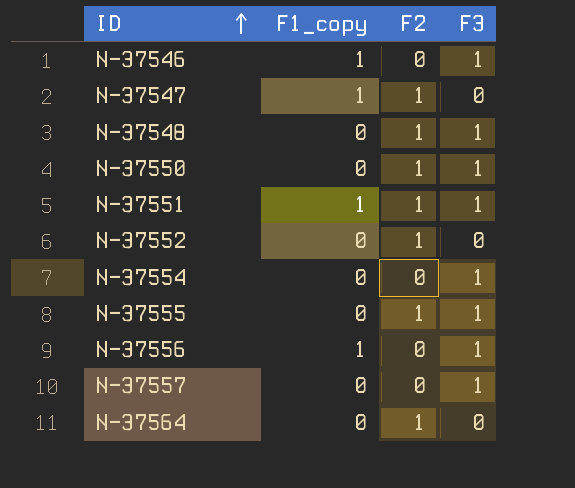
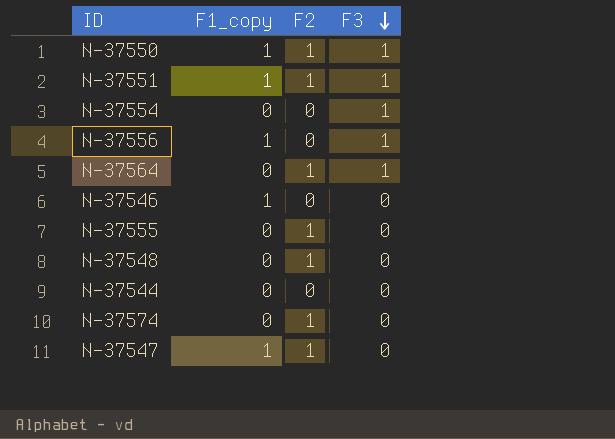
row order: ID ascending -> F3 descending
row N-37552: 0 | 1 | 0 -> none
row N-37557: 0 | 0 | 1 -> none
N-37550 | F1_copy: 0 -> 1
N-37564 | F3: 0 -> 1
N-37546 | F3: 1 -> 0
N-37555 | F3: 1 -> 0
N-37548 | F3: 1 -> 0
row N-37544: none -> 0 | 0 | 0
row N-37574: none -> 0 | 1 | 0

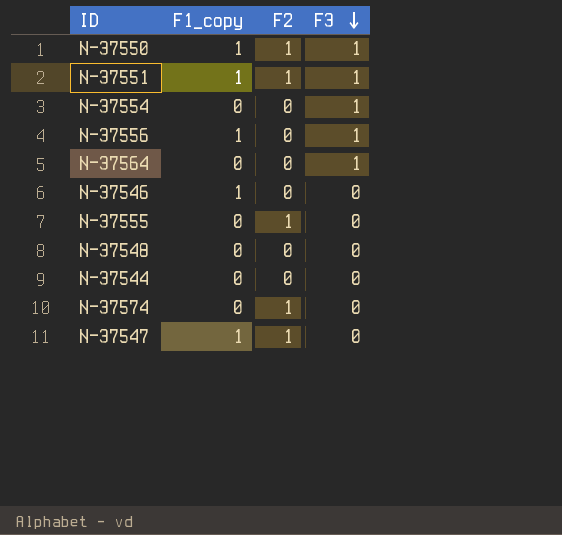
N-37564 | F2: 1 -> 0
N-37548 | F2: 1 -> 0

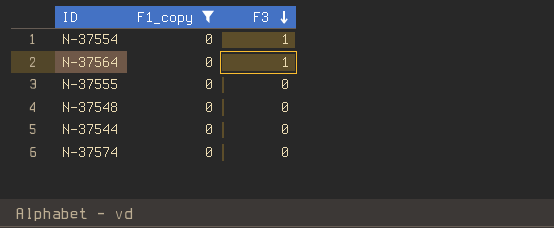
filter: none -> F1_copy = 0
column F2 | position: 3 -> none

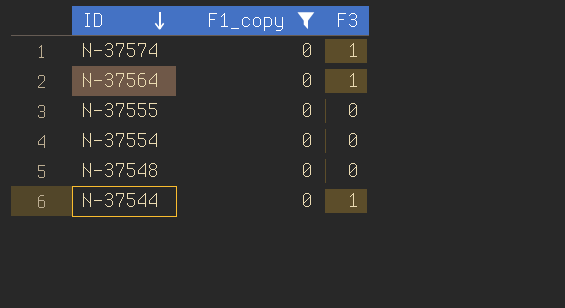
row order: F3 descending -> ID descending
N-37574 | F3: 0 -> 1
N-37554 | F3: 1 -> 0
N-37544 | F3: 0 -> 1

